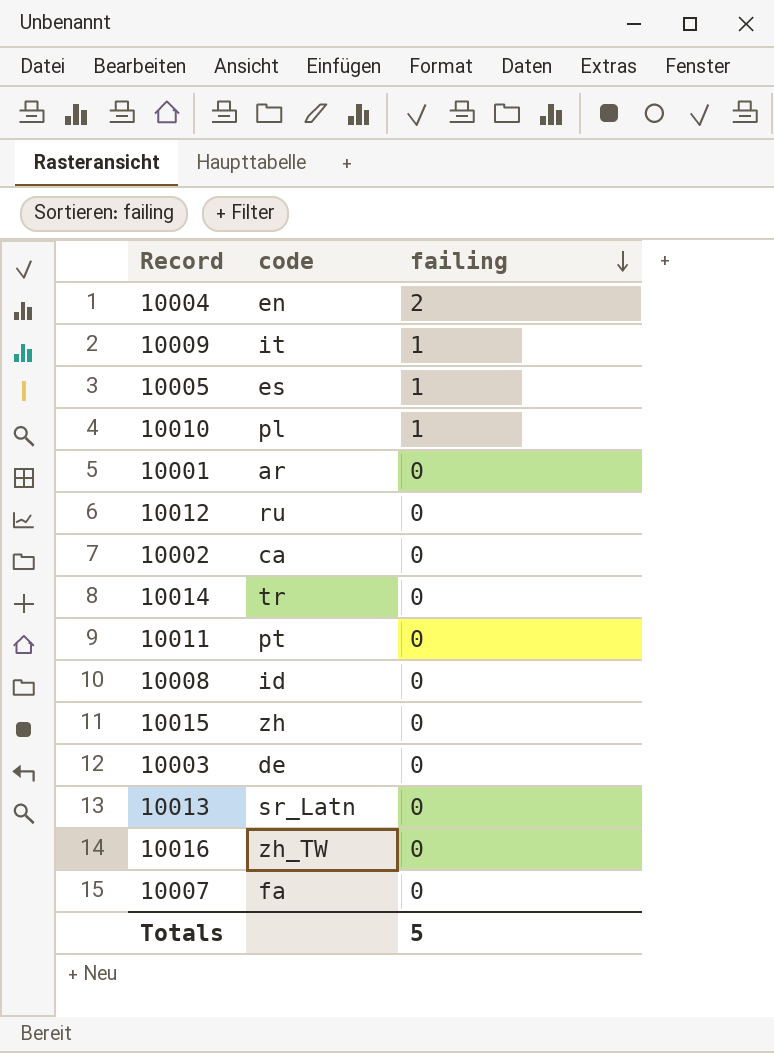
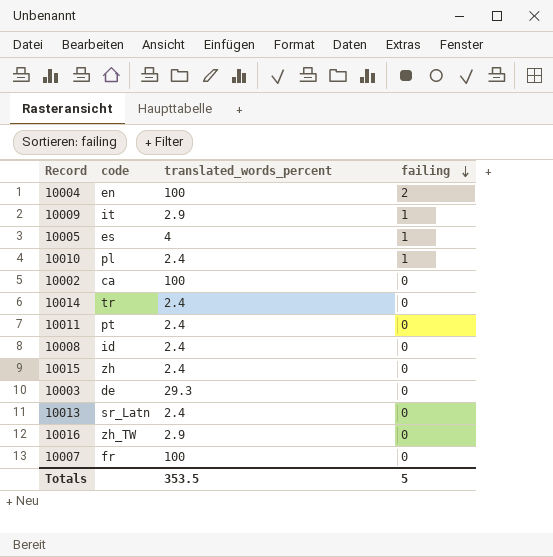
column translated_words_percent | position: none -> 3
row 10001: ar | 0 -> none
row 10012: ru | 0 -> none
10007 | code: fa -> fr

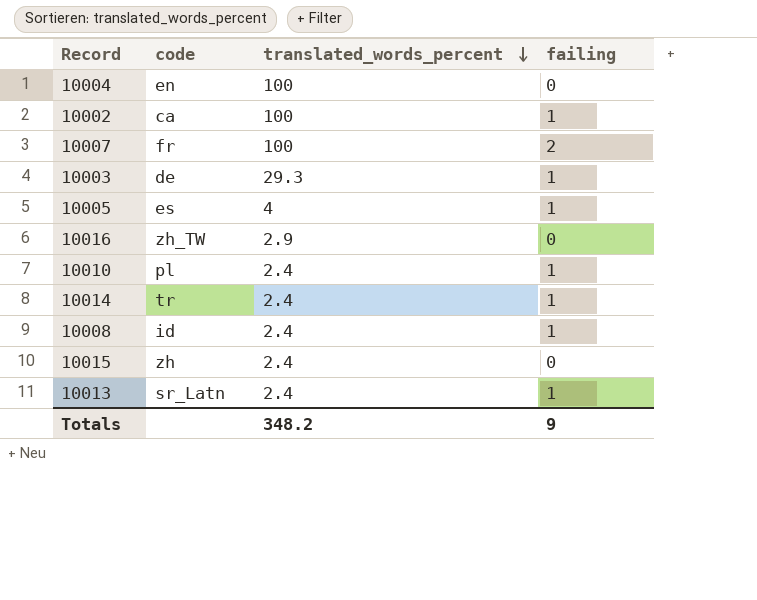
row order: failing descending -> translated_words_percent descending
row 10009: it | 2.9 | 1 -> none
row 10011: pt | 2.4 | 0 -> none
10004 | failing: 2 -> 0
10002 | failing: 0 -> 1
10007 | failing: 0 -> 2
10003 | failing: 0 -> 1
10014 | failing: 0 -> 1
10008 | failing: 0 -> 1
10013 | failing: 0 -> 1
Totals | translated_words_percent: 353.5 -> 348.2
Totals | failing: 5 -> 9

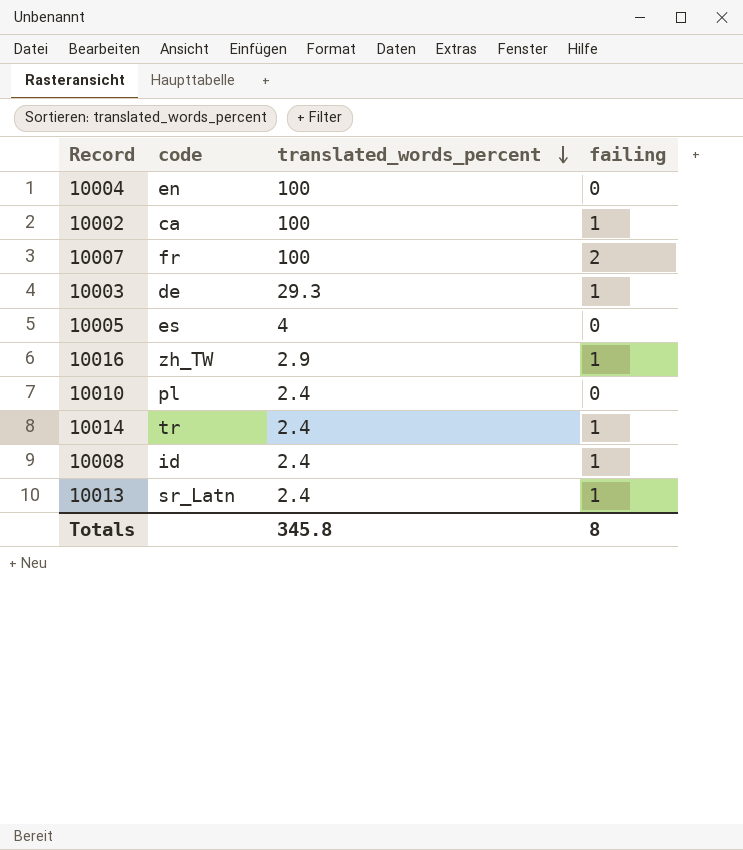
row 10015: zh | 2.4 | 0 -> none
10005 | failing: 1 -> 0
10016 | failing: 0 -> 1
10010 | failing: 1 -> 0
Totals | translated_words_percent: 348.2 -> 345.8
Totals | failing: 9 -> 8

